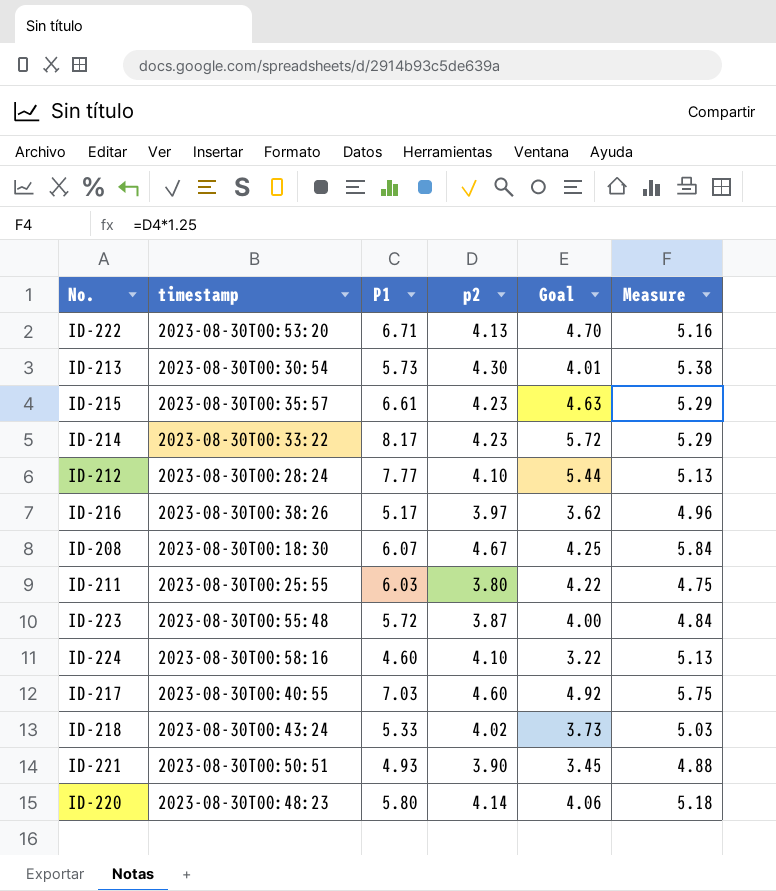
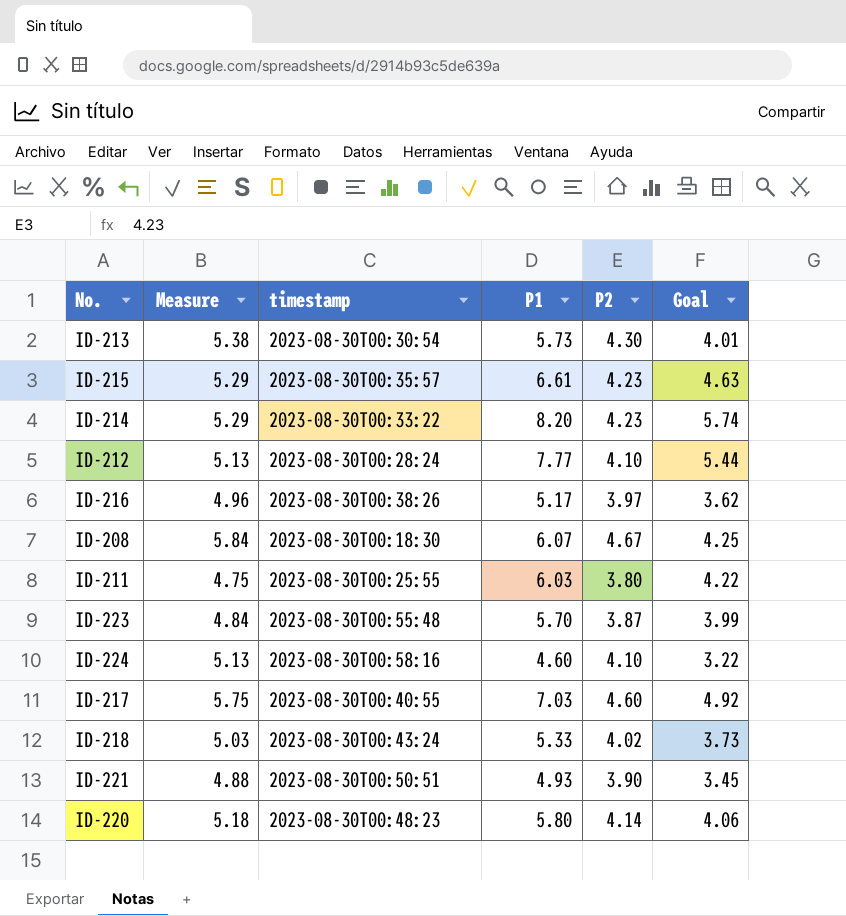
column Measure | position: 6 -> 2
column name: p2 -> P2
row ID-222: 2023-08-30T00:53:20 | 6.71 | 4.13 | 4.70 | 5.16 -> none
ID-214 | P1: 8.17 -> 8.20
ID-214 | Goal: 5.72 -> 5.74
ID-223 | P1: 5.72 -> 5.70
ID-223 | Goal: 4.00 -> 3.99

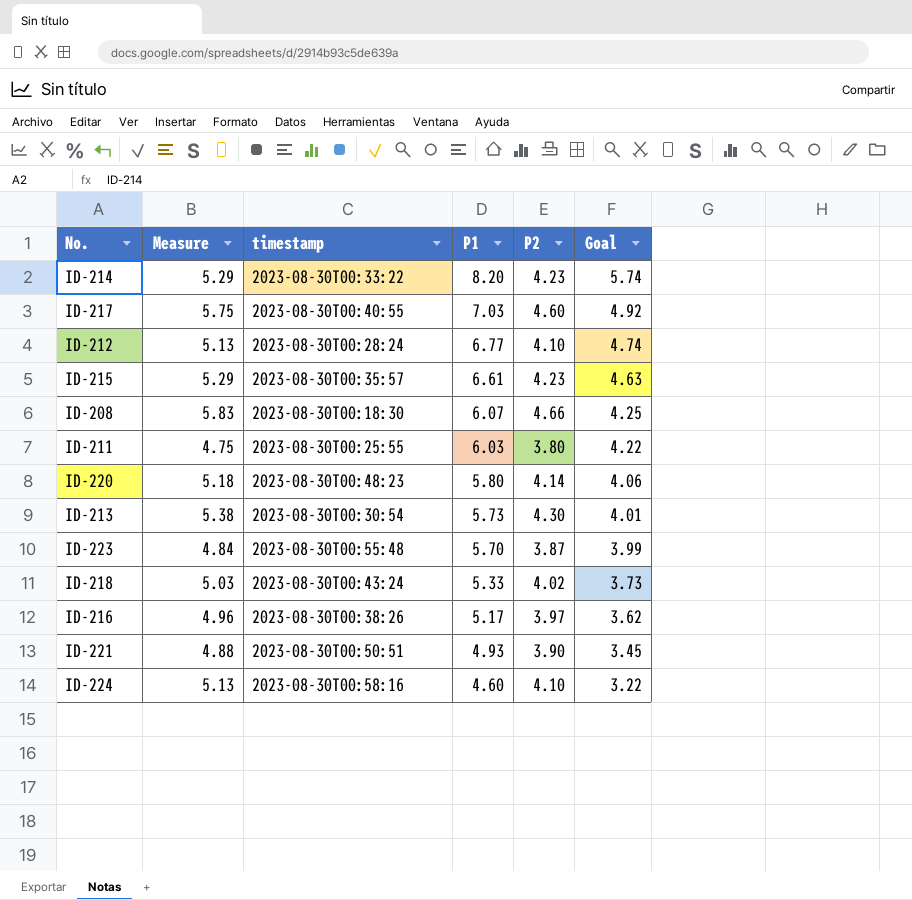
row order: none -> P1 descending
ID-212 | P1: 7.77 -> 6.77
ID-212 | Goal: 5.44 -> 4.74
ID-208 | Measure: 5.84 -> 5.83
ID-208 | P2: 4.67 -> 4.66

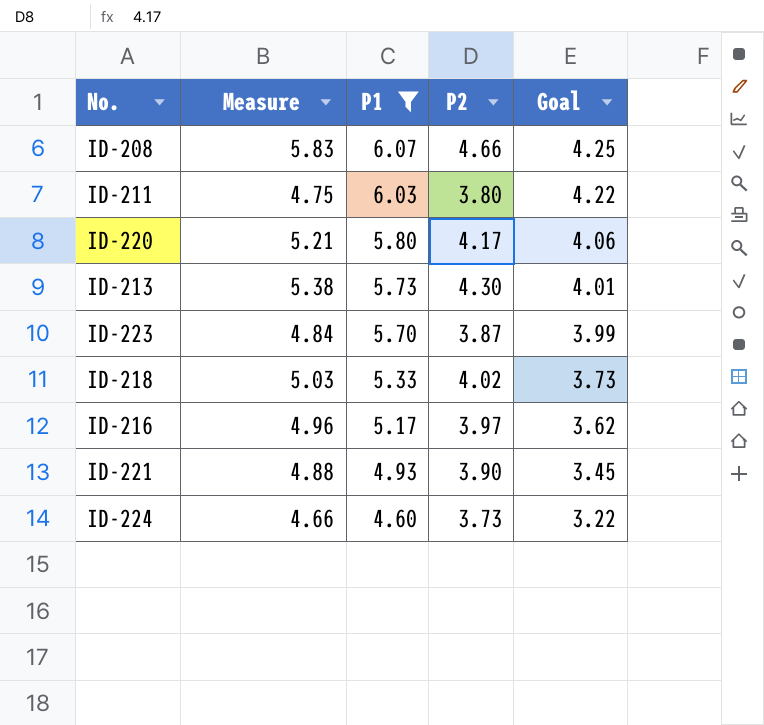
filter: none -> P1 <= 6.07
column timestamp | position: 3 -> none
ID-220 | Measure: 5.18 -> 5.21
ID-220 | P2: 4.14 -> 4.17
ID-224 | Measure: 5.13 -> 4.66
ID-224 | P2: 4.10 -> 3.73

